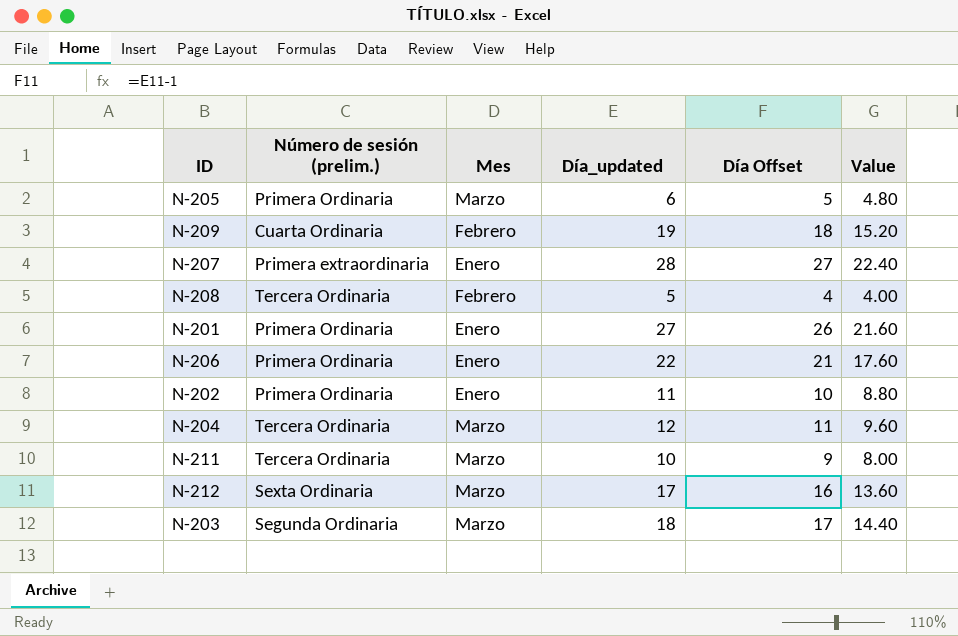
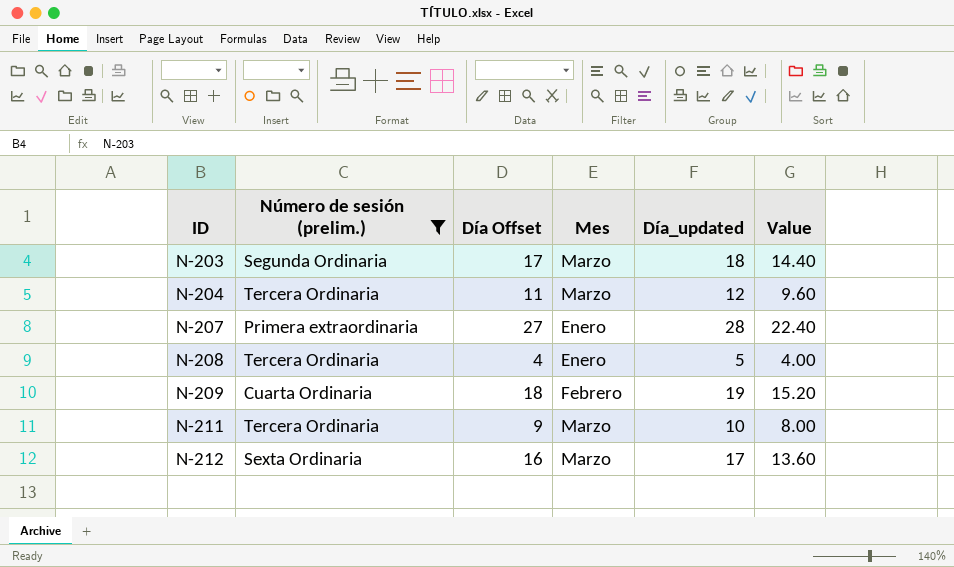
filter: none -> Número de sesión (prelim.) != Primera Ordinaria
row order: none -> ID ascending
column Día Offset | position: 5 -> 3
N-208 | Mes: Febrero -> Enero

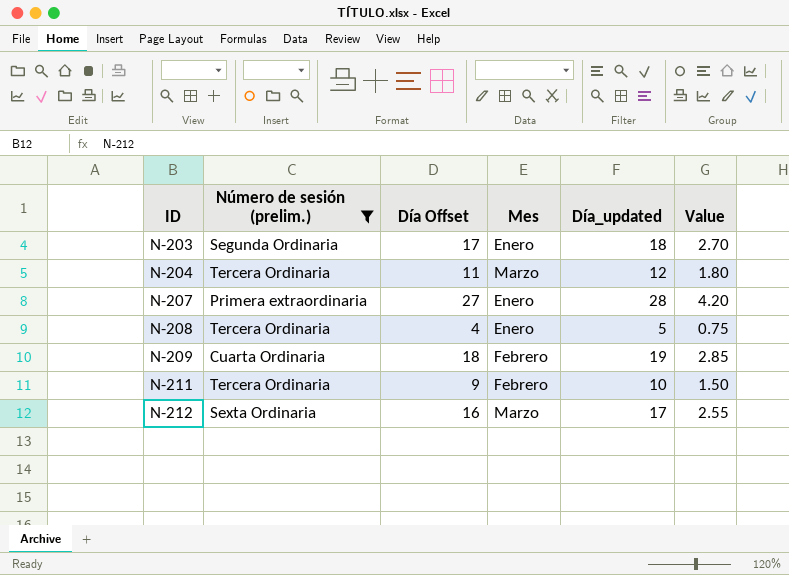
column Value | formula: [Día_updated] * 0.8 -> [Día_updated] * 0.15
N-203 | Mes: Marzo -> Enero
N-211 | Mes: Marzo -> Febrero

